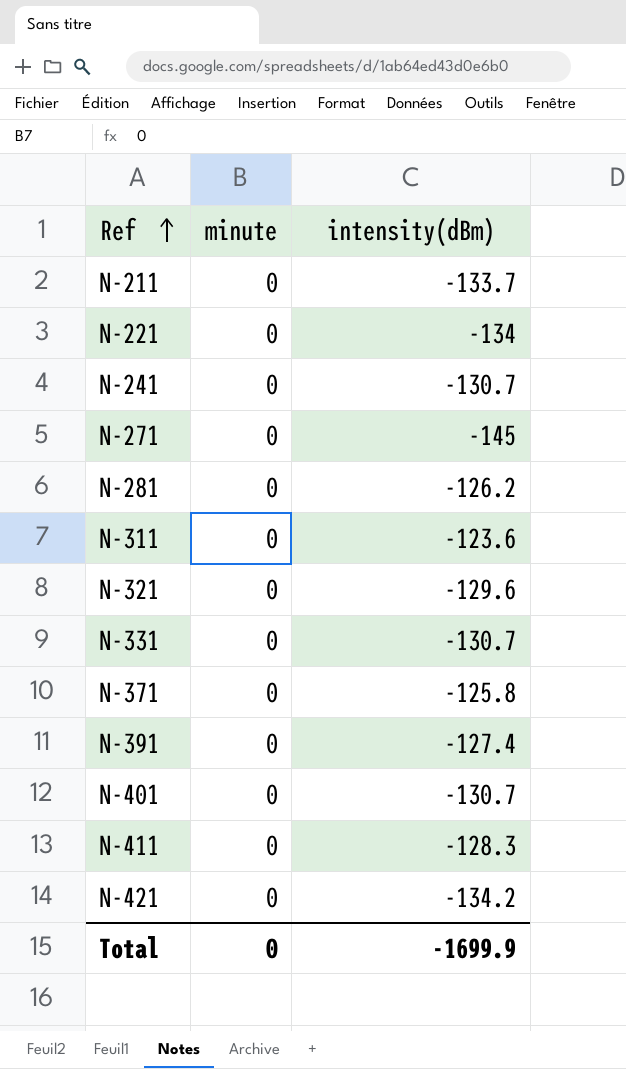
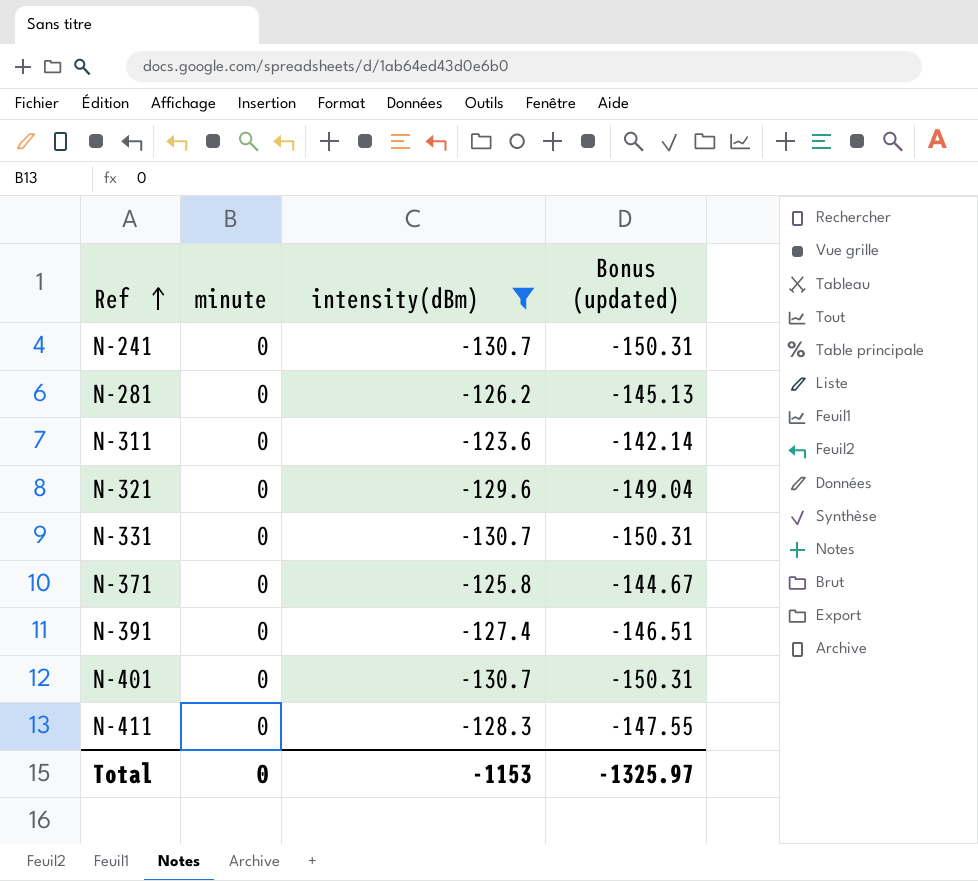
filter: none -> intensity(dBm) >= -130.7
column Bonus (updated) | formula: none -> [intensity(dBm)] * 1.15
Total | intensity(dBm): -1699.9 -> -1153

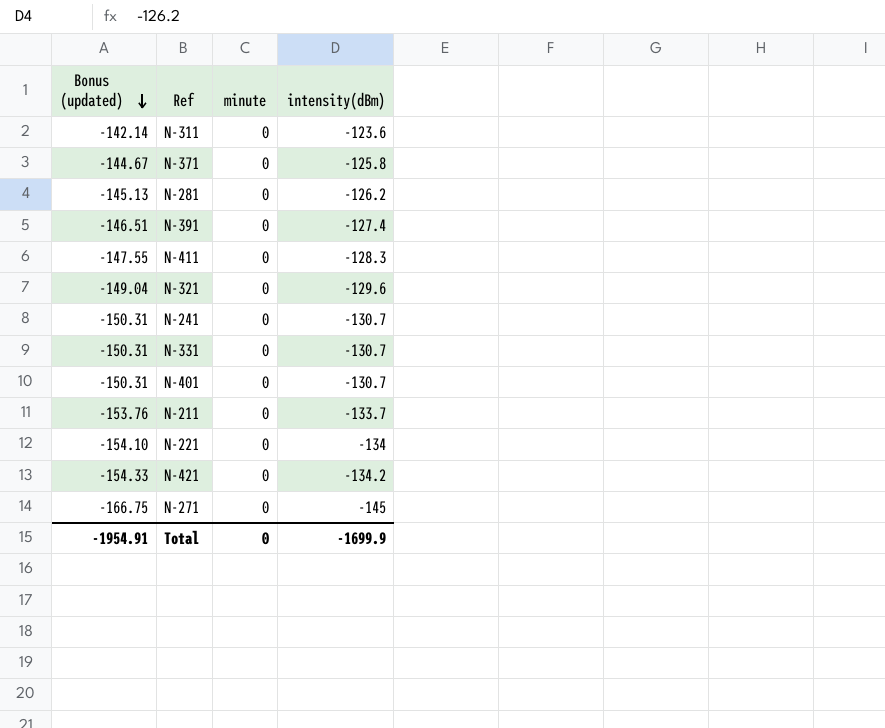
filter: intensity(dBm) >= -130.7 -> none
row order: Ref ascending -> Bonus (updated) descending
column Bonus (updated) | position: 4 -> 1
Total | Bonus (updated): -1325.97 -> -1954.91
Total | intensity(dBm): -1153 -> -1699.9

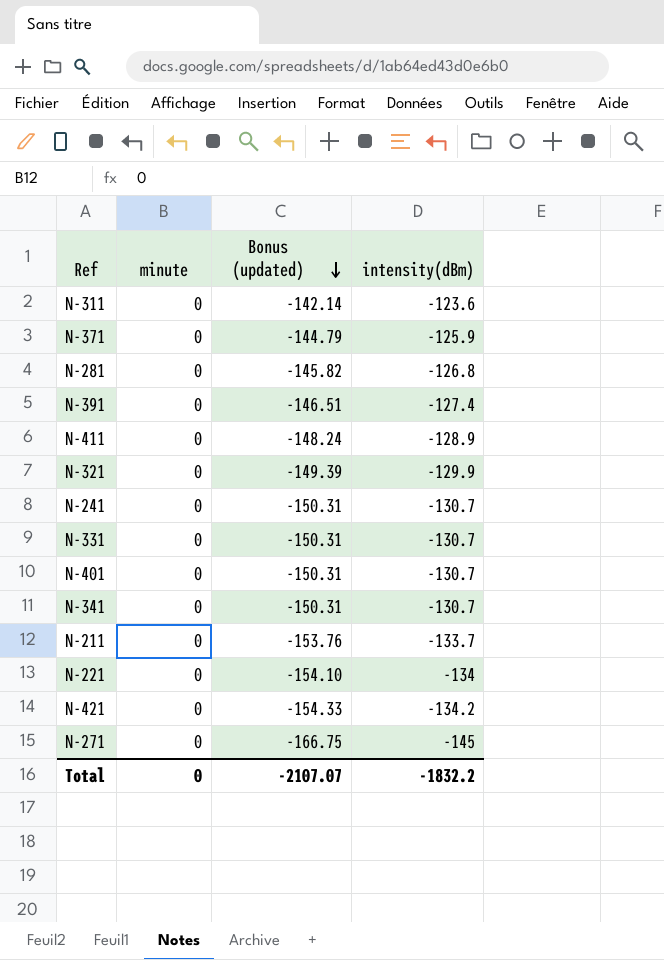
column Bonus (updated) | position: 1 -> 3
N-371 | Bonus (updated): -144.67 -> -144.79
N-371 | intensity(dBm): -125.8 -> -125.9
N-281 | Bonus (updated): -145.13 -> -145.82
N-281 | intensity(dBm): -126.2 -> -126.8
N-411 | Bonus (updated): -147.55 -> -148.24
N-411 | intensity(dBm): -128.3 -> -128.9
N-321 | Bonus (updated): -149.04 -> -149.39
N-321 | intensity(dBm): -129.6 -> -129.9
row N-341: none -> 0 | -150.31 | -130.7
Total | Bonus (updated): -1954.91 -> -2107.07
Total | intensity(dBm): -1699.9 -> -1832.2

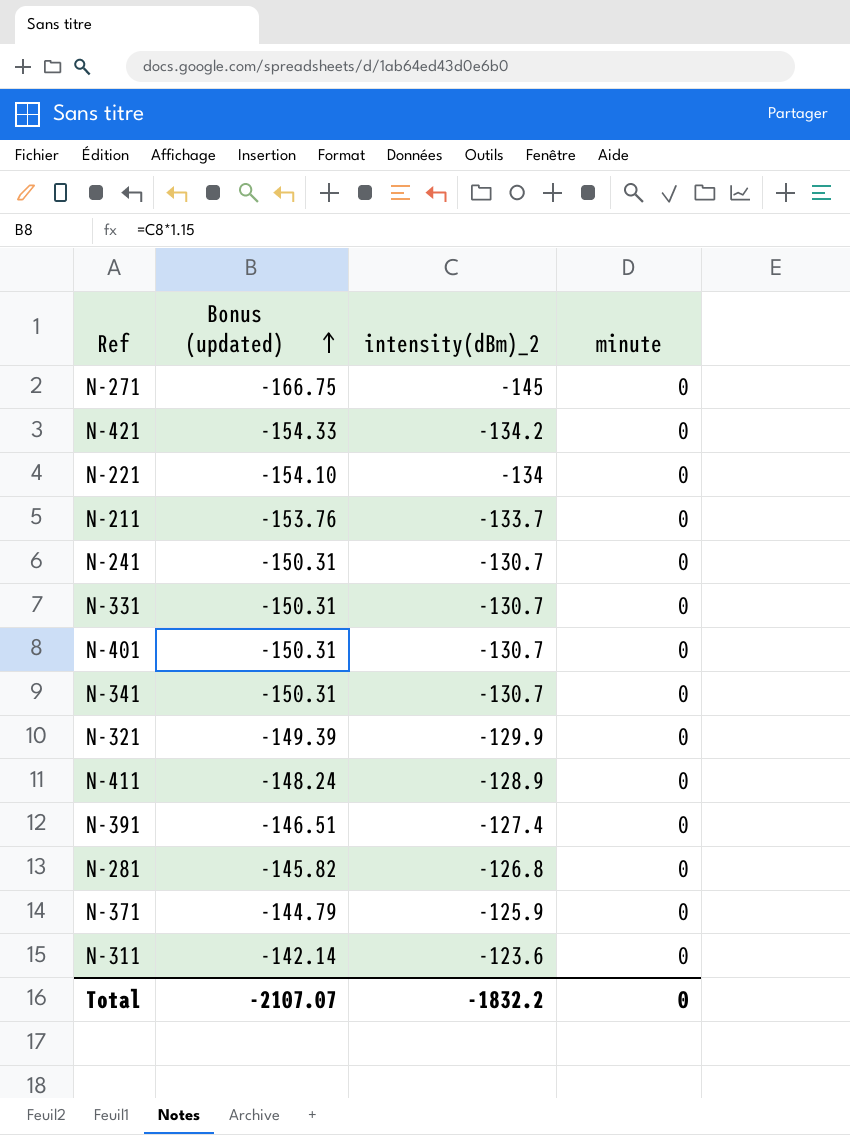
row order: Bonus (updated) descending -> Bonus (updated) ascending
column name: intensity(dBm) -> intensity(dBm)_2
column minute | position: 2 -> 4

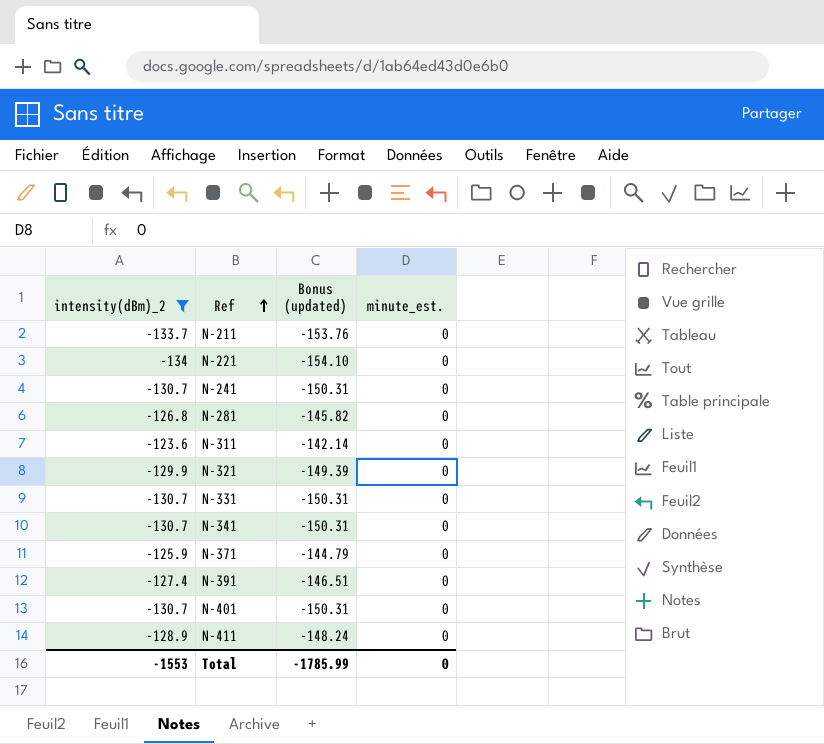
filter: none -> intensity(dBm)_2 >= -134
row order: Bonus (updated) ascending -> Ref ascending
column intensity(dBm)_2 | position: 3 -> 1
column name: minute -> minute_est.
Total | intensity(dBm)_2: -1832.2 -> -1553
Total | Bonus (updated): -2107.07 -> -1785.99

